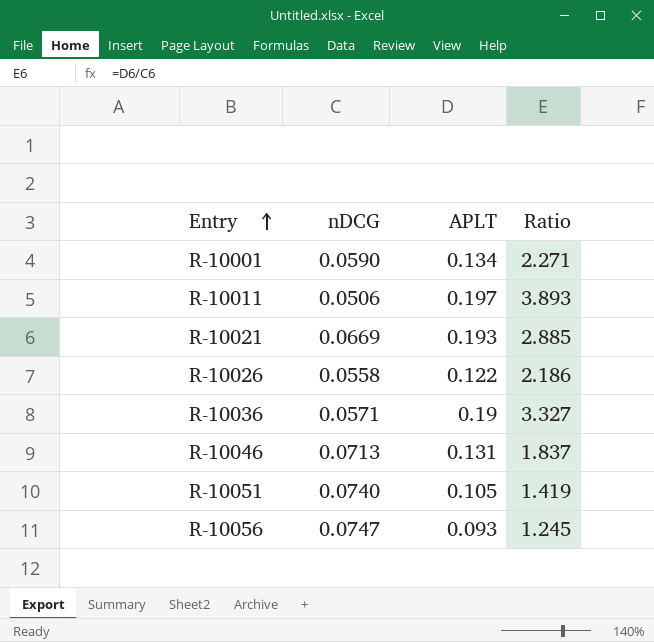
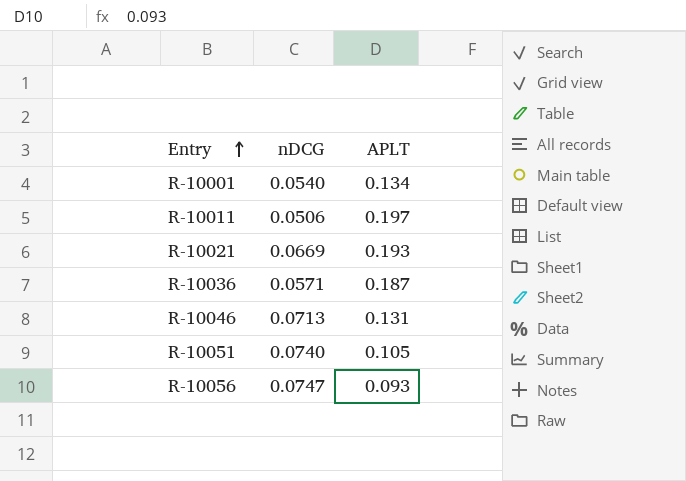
column Ratio | formula: [APLT] / [nDCG] -> none
row R-10026: 0.0558 | 0.122 | 2.186 -> none
R-10001 | nDCG: 0.0590 -> 0.0540
R-10036 | APLT: 0.19 -> 0.187

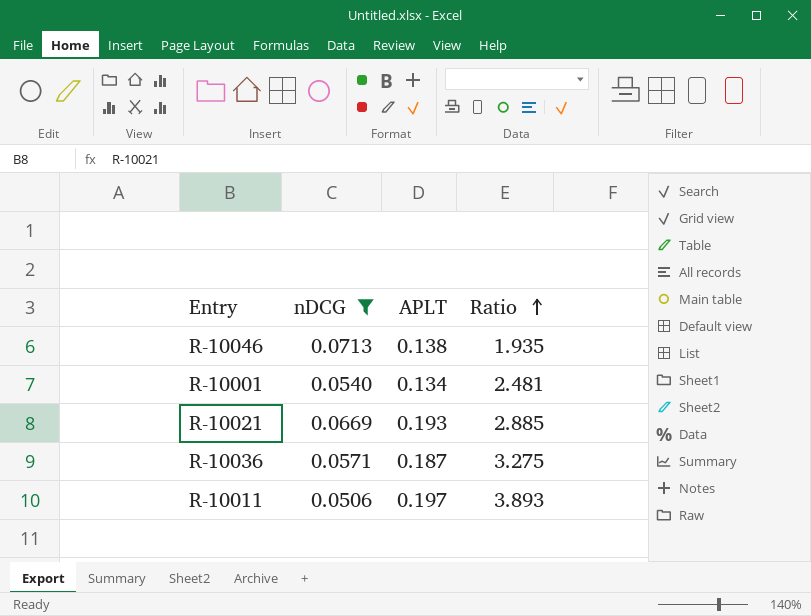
filter: none -> nDCG <= 0.0713
row order: Entry ascending -> Ratio ascending
column Ratio | formula: none -> [APLT] / [nDCG]
R-10046 | APLT: 0.131 -> 0.138

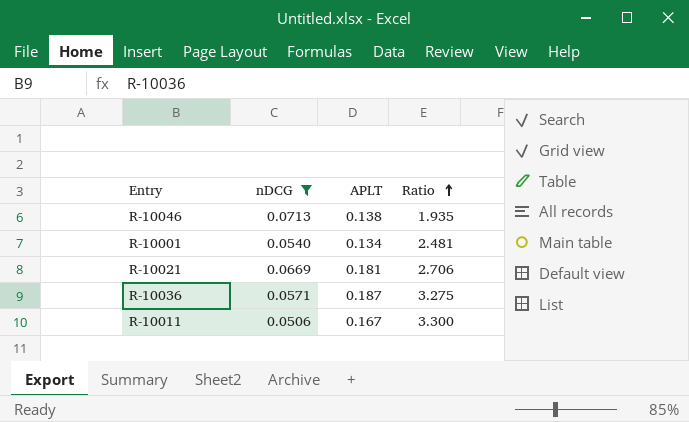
R-10021 | APLT: 0.193 -> 0.181
R-10021 | Ratio: 2.885 -> 2.706
R-10011 | APLT: 0.197 -> 0.167
R-10011 | Ratio: 3.893 -> 3.300

